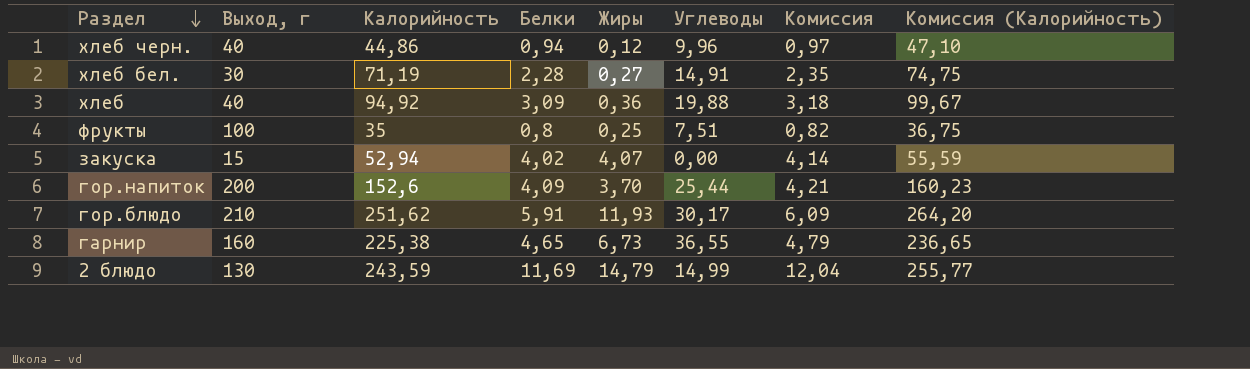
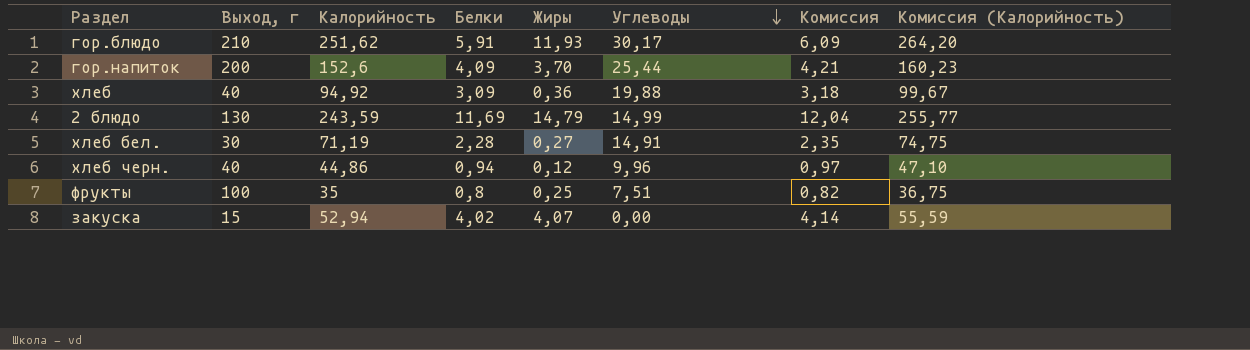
row order: Раздел descending -> Углеводы descending
row гарнир: 160 | 225,38 | 4,65 | 6,73 | 36,55 | 4,79 | 236,65 -> none

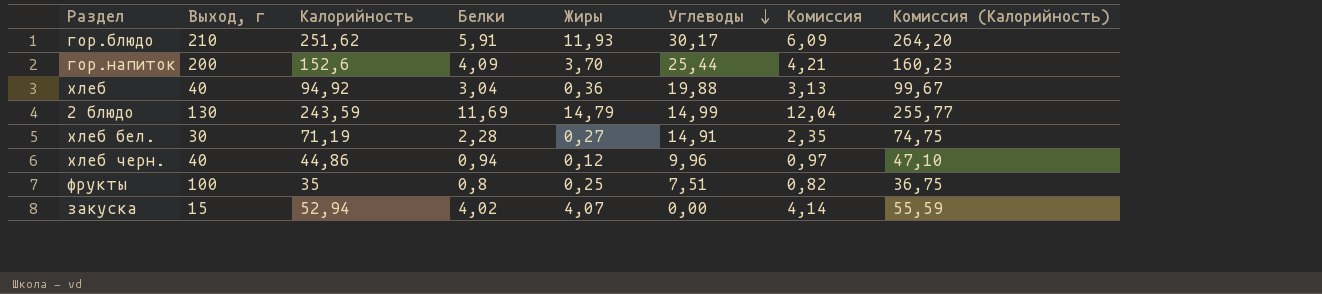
хлеб | Белки: 3,09 -> 3,04
хлеб | Комиссия: 3,18 -> 3,13

